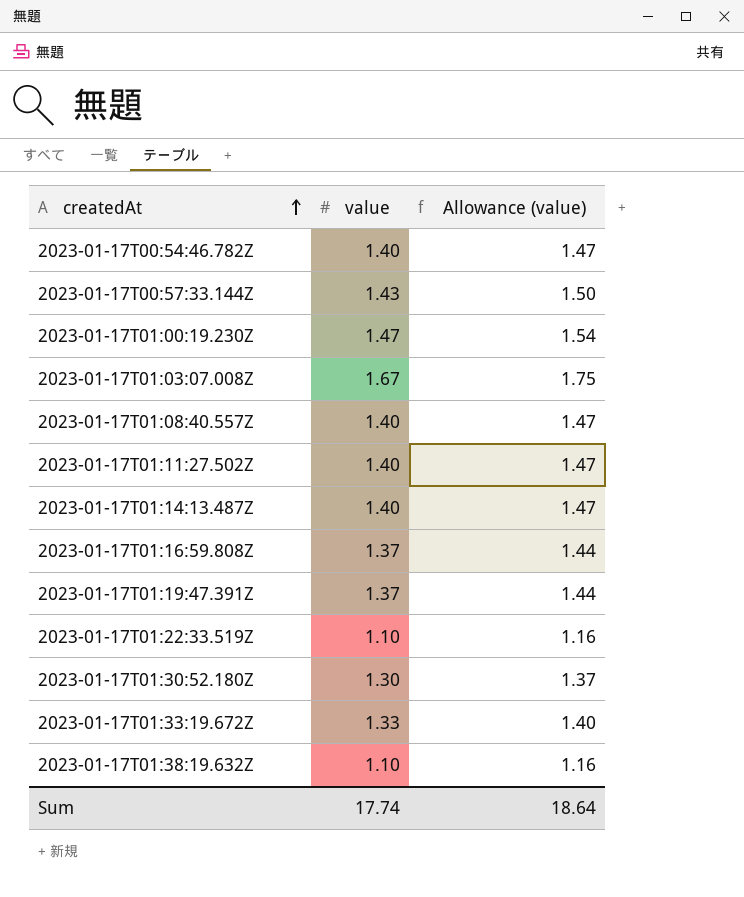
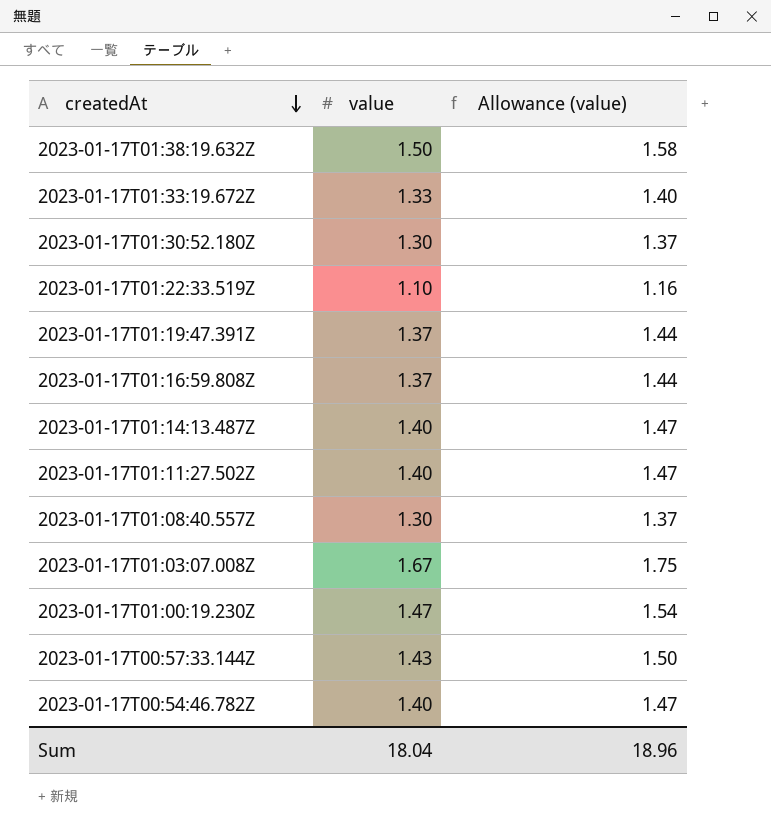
row order: createdAt ascending -> createdAt descending
2023-01-17T01:38:19.632Z | value: 1.10 -> 1.50
2023-01-17T01:38:19.632Z | Allowance (value): 1.16 -> 1.58
2023-01-17T01:08:40.557Z | value: 1.40 -> 1.30
2023-01-17T01:08:40.557Z | Allowance (value): 1.47 -> 1.37
Sum | value: 17.74 -> 18.04
Sum | Allowance (value): 18.64 -> 18.96

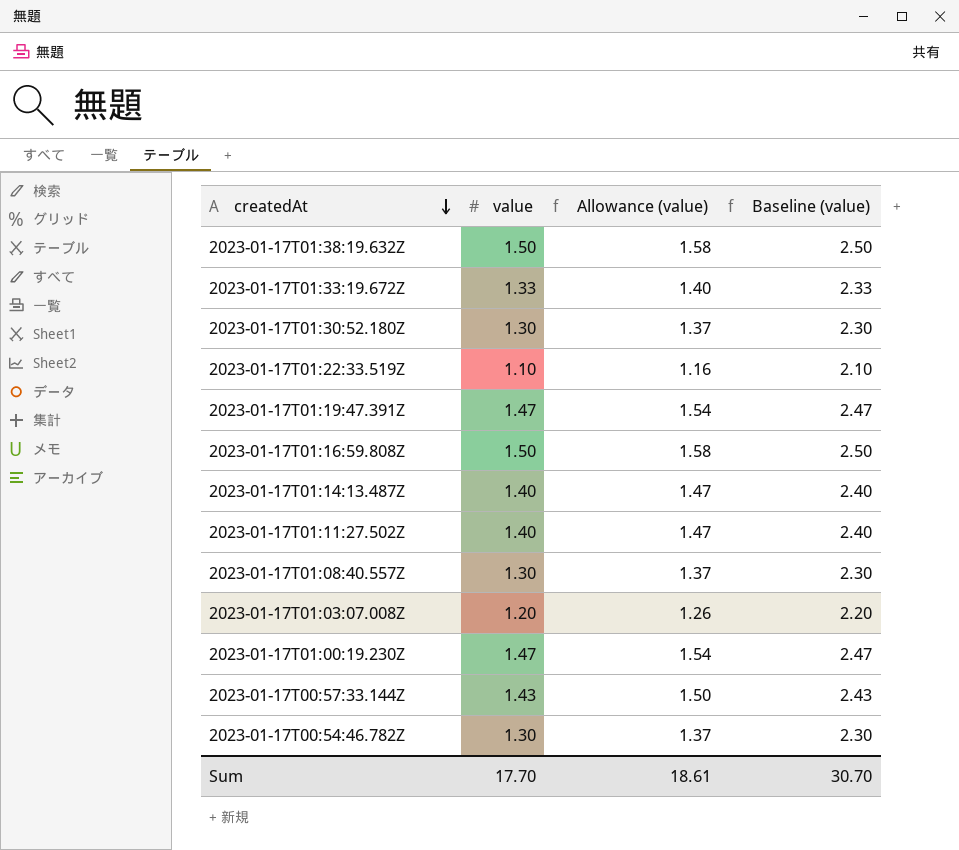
column Baseline (value) | formula: none -> [value] + 1
2023-01-17T01:19:47.391Z | value: 1.37 -> 1.47
2023-01-17T01:19:47.391Z | Allowance (value): 1.44 -> 1.54
2023-01-17T01:16:59.808Z | value: 1.37 -> 1.50
2023-01-17T01:16:59.808Z | Allowance (value): 1.44 -> 1.58
2023-01-17T01:03:07.008Z | value: 1.67 -> 1.20
2023-01-17T01:03:07.008Z | Allowance (value): 1.75 -> 1.26
2023-01-17T00:54:46.782Z | value: 1.40 -> 1.30
2023-01-17T00:54:46.782Z | Allowance (value): 1.47 -> 1.37
Sum | value: 18.04 -> 17.70
Sum | Allowance (value): 18.96 -> 18.61

